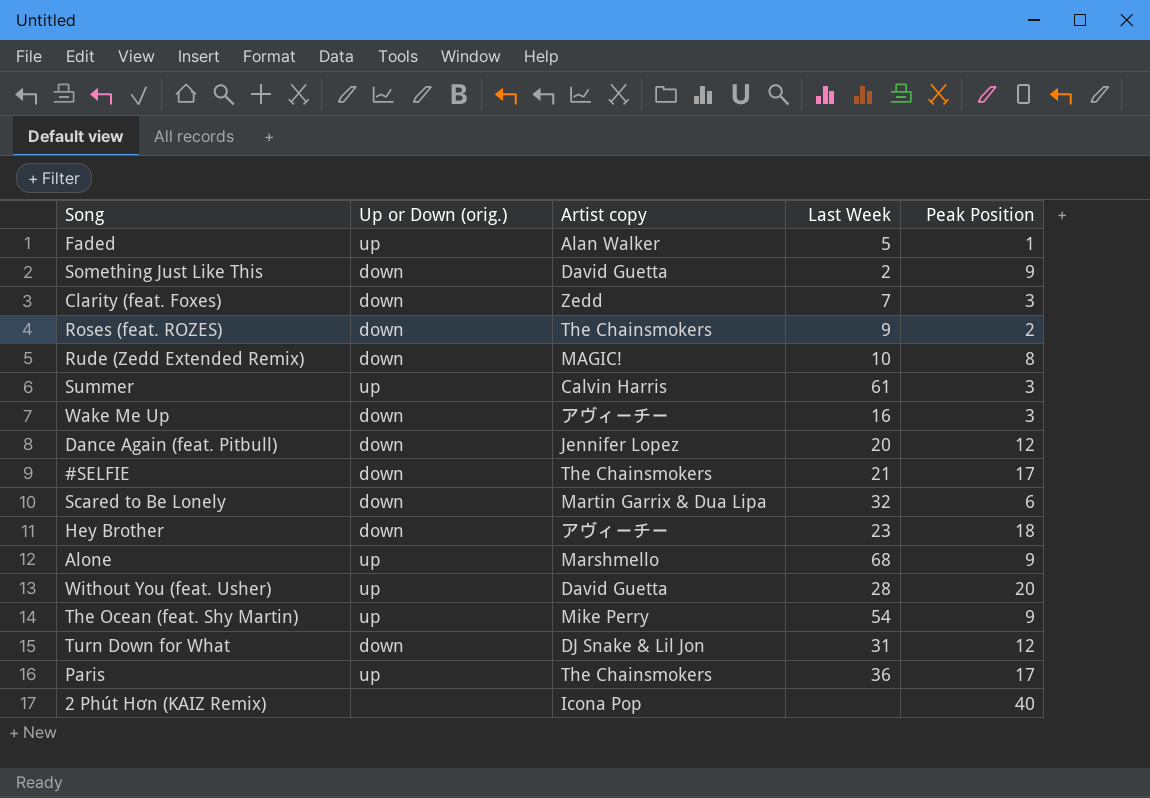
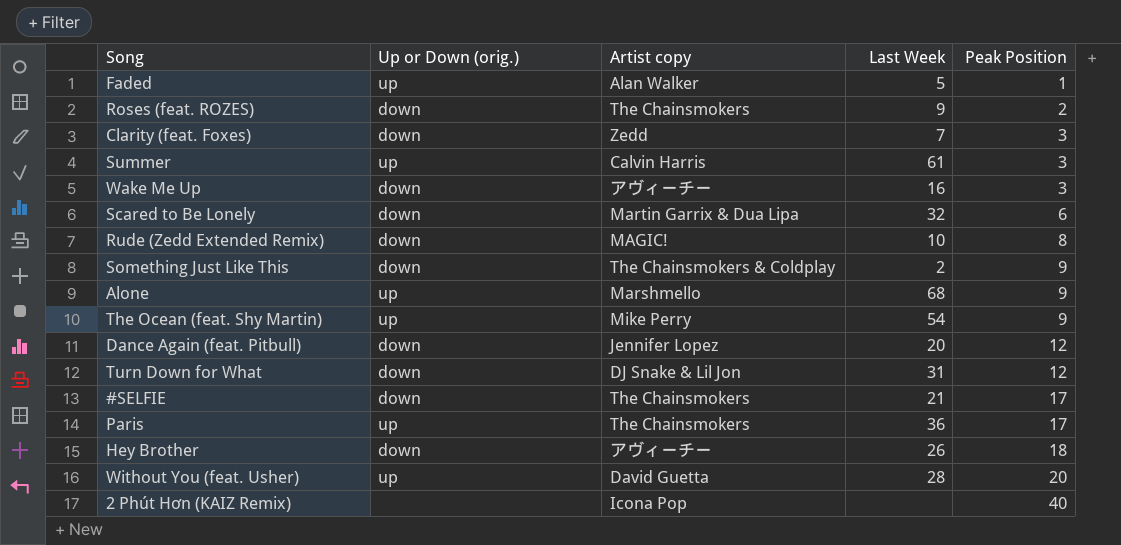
row order: none -> Peak Position ascending
Something Just Like This | Artist copy: David Guetta -> The Chainsmokers & Coldplay
Hey Brother | Last Week: 23 -> 26

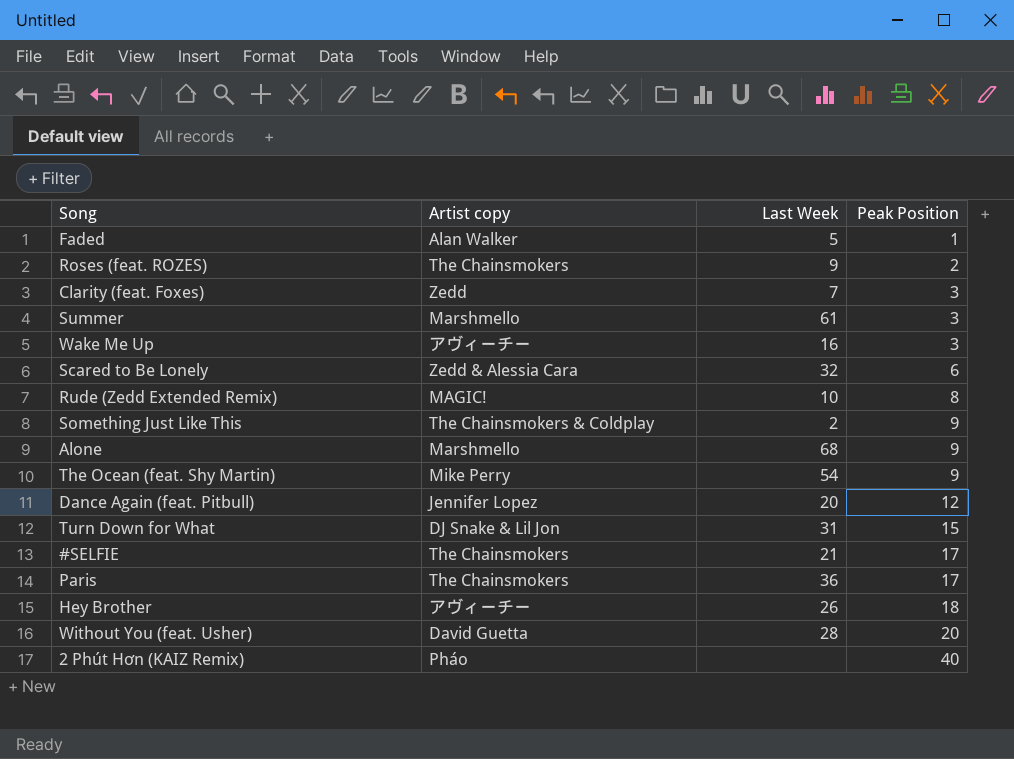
column Up or Down (orig.) | position: 2 -> none
Summer | Artist copy: Calvin Harris -> Marshmello
Scared to Be Lonely | Artist copy: Martin Garrix & Dua Lipa -> Zedd & Alessia Cara
Turn Down for What | Peak Position: 12 -> 15
2 Phút Hơn (KAIZ Remix) | Artist copy: Icona Pop -> Pháo

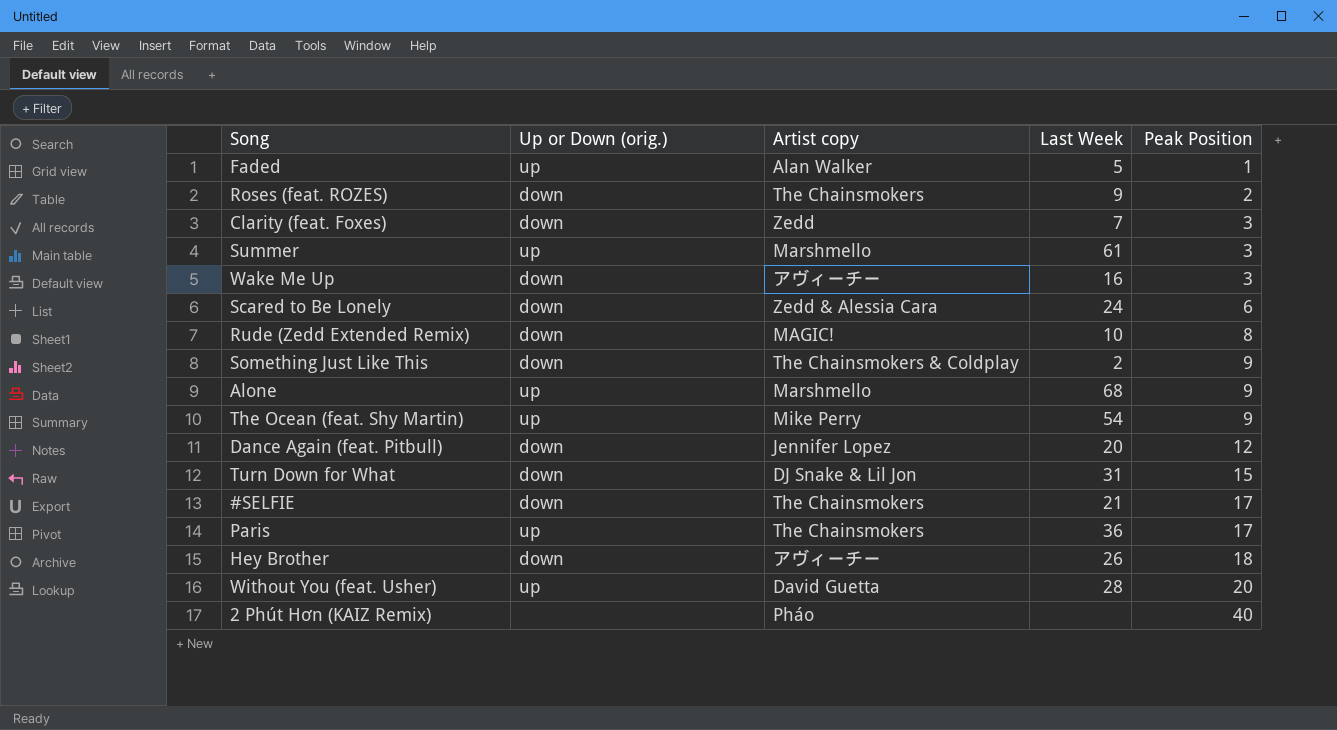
column Up or Down (orig.) | position: none -> 2
Scared to Be Lonely | Last Week: 32 -> 24

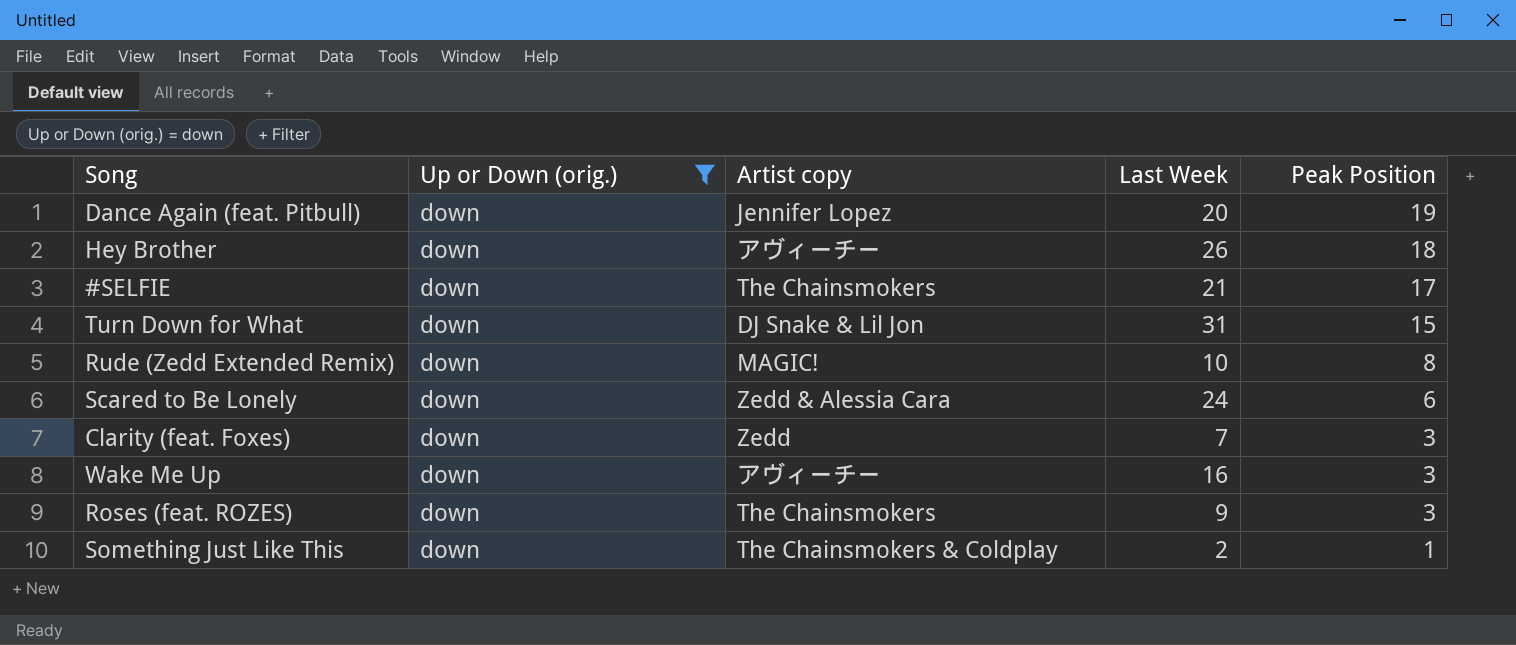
filter: none -> Up or Down (orig.) = down
row order: Peak Position ascending -> Peak Position descending
Dance Again (feat. Pitbull) | Peak Position: 12 -> 19
Roses (feat. ROZES) | Peak Position: 2 -> 3
Something Just Like This | Peak Position: 9 -> 1

